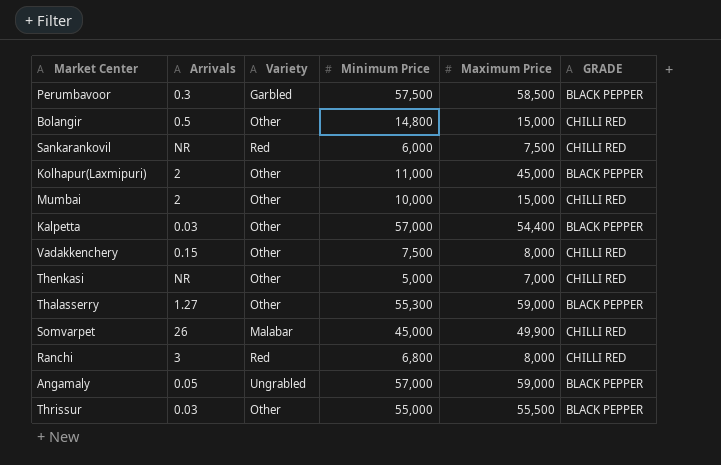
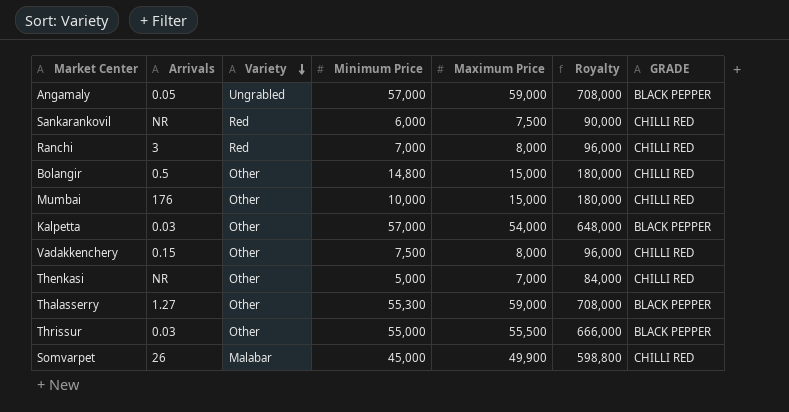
row order: none -> Variety descending
column Royalty | formula: none -> [Maximum Price] * 12
row Perumbavoor: 0.3 | Garbled | 57,500 | 58,500 | BLACK PEPPER -> none
row Kolhapur(Laxmipuri): 2 | Other | 11,000 | 45,000 | BLACK PEPPER -> none
Ranchi | Minimum Price: 6,800 -> 7,000
Mumbai | Arrivals: 2 -> 176
Kalpetta | Maximum Price: 54,400 -> 54,000

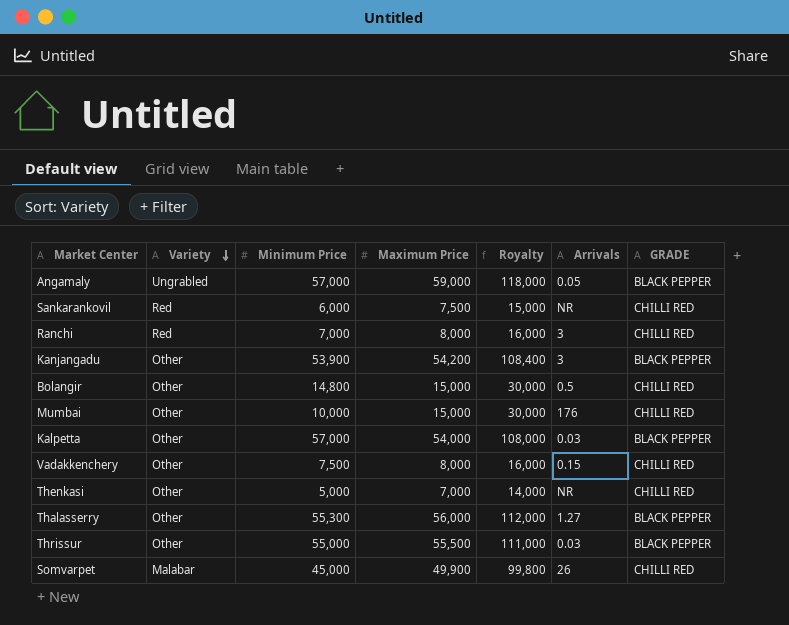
column Royalty | formula: [Maximum Price] * 12 -> [Maximum Price] * 2
column Arrivals | position: 2 -> 6
row Kanjangadu: none -> Other | 53,900 | 54,200 | 108,400 | 3 | BLACK PEPPER
Thalasserry | Maximum Price: 59,000 -> 56,000

